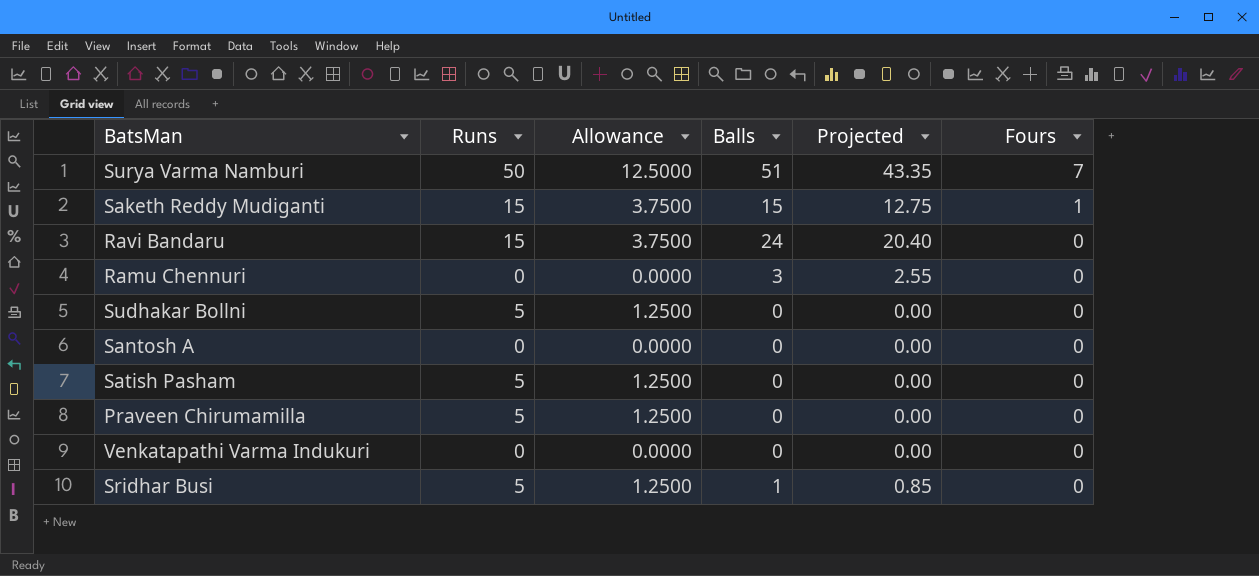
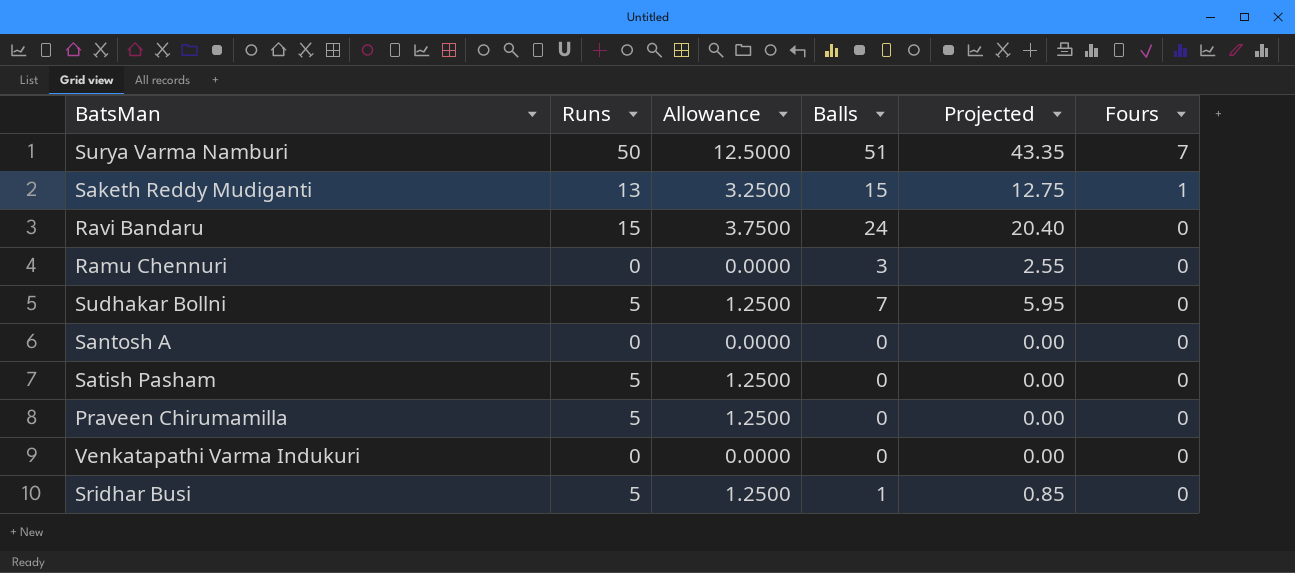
Saketh Reddy Mudiganti | Runs: 15 -> 13
Saketh Reddy Mudiganti | Allowance: 3.7500 -> 3.2500
Sudhakar Bollni | Balls: 0 -> 7
Sudhakar Bollni | Projected: 0.00 -> 5.95

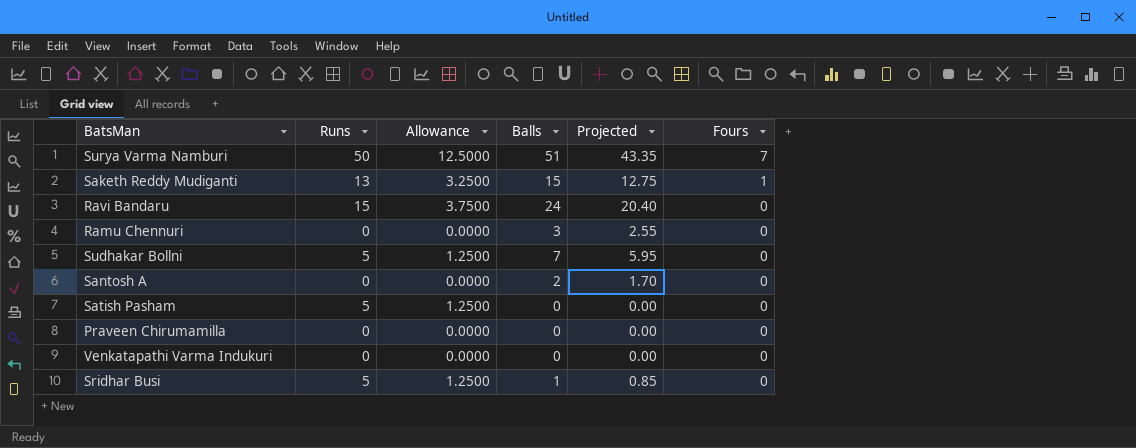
Santosh A | Balls: 0 -> 2
Santosh A | Projected: 0.00 -> 1.70
Praveen Chirumamilla | Runs: 5 -> 0
Praveen Chirumamilla | Allowance: 1.2500 -> 0.0000

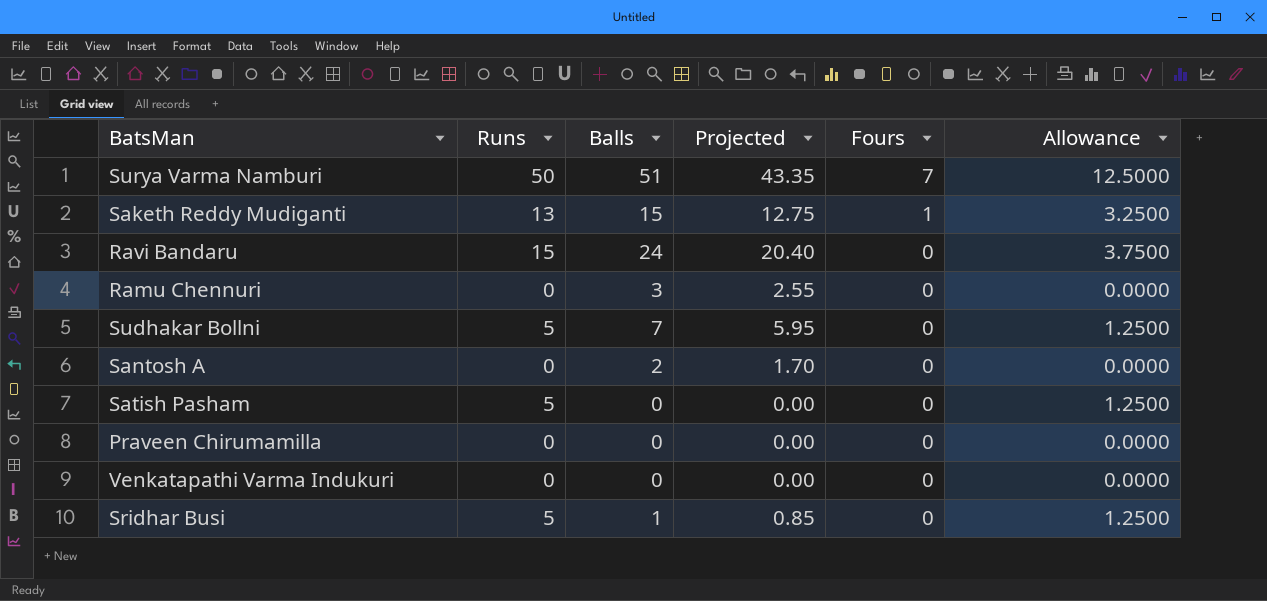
column Allowance | position: 3 -> 6

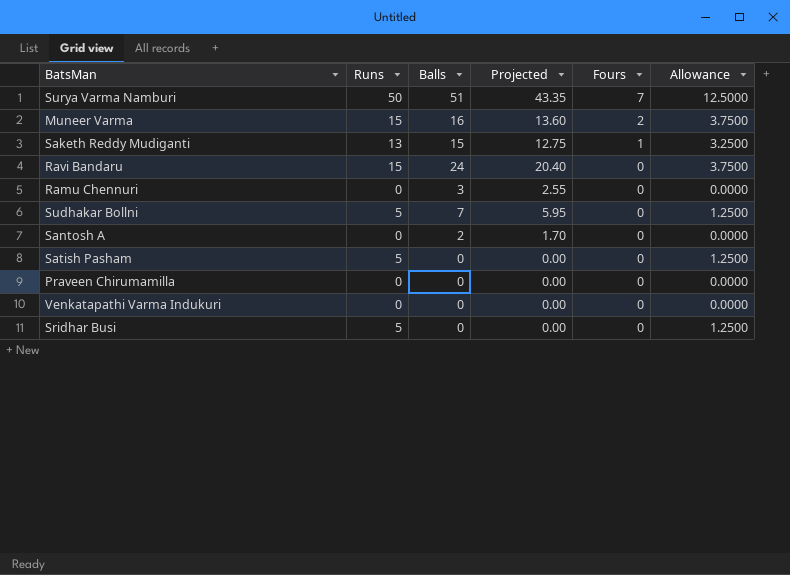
row Muneer Varma: none -> 15 | 16 | 13.60 | 2 | 3.7500
Sridhar Busi | Balls: 1 -> 0
Sridhar Busi | Projected: 0.85 -> 0.00

